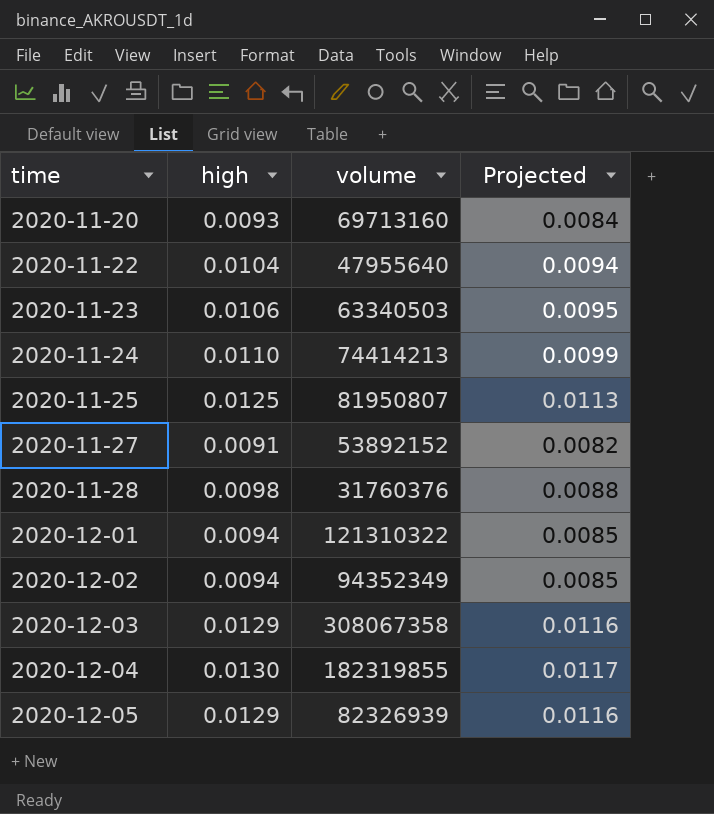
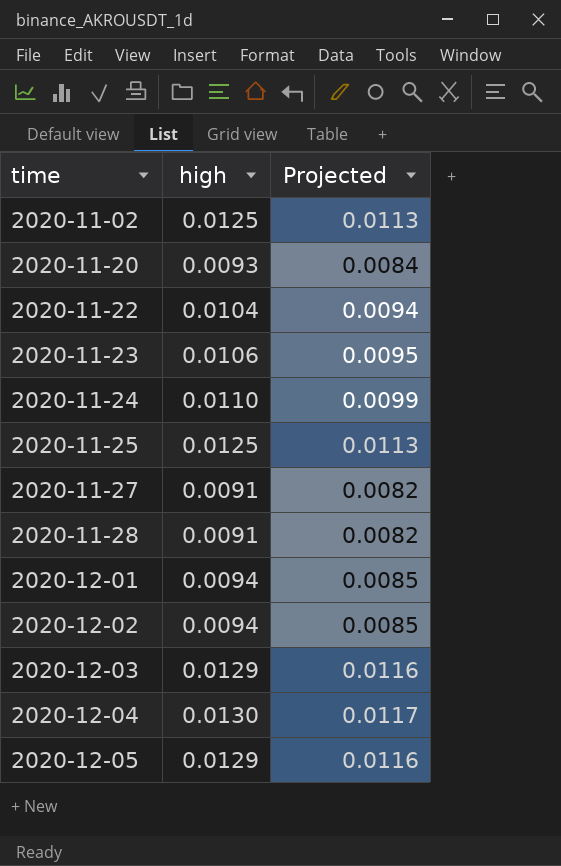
column volume | position: 3 -> none
row 2020-11-02: none -> 0.0125 | 0.0113
2020-11-28 | high: 0.0098 -> 0.0091
2020-11-28 | Projected: 0.0088 -> 0.0082

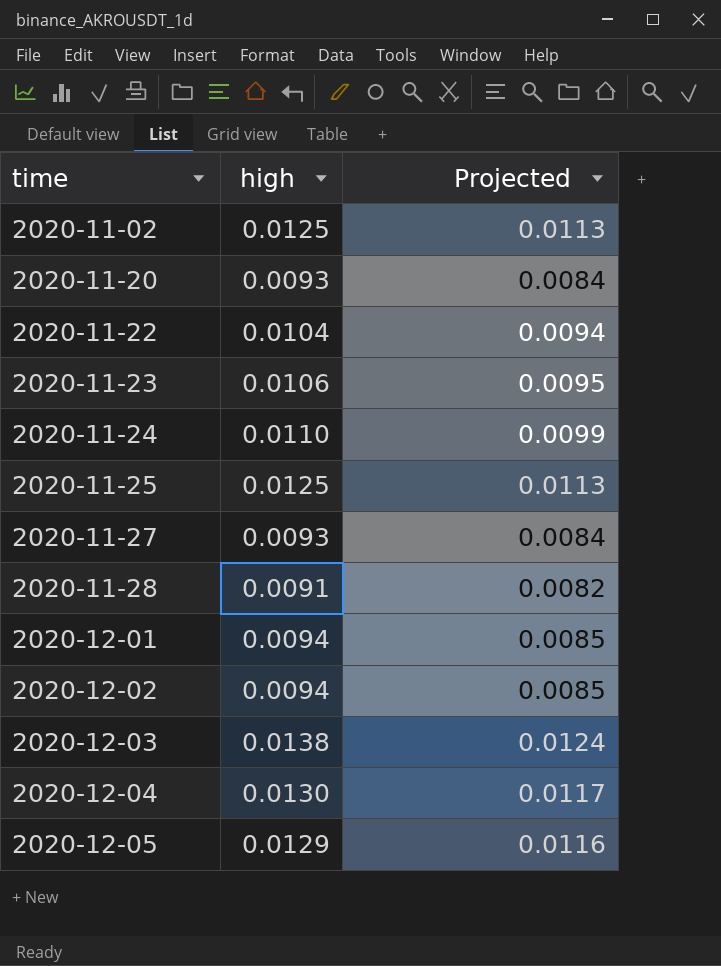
2020-11-27 | high: 0.0091 -> 0.0093
2020-11-27 | Projected: 0.0082 -> 0.0084
2020-12-03 | high: 0.0129 -> 0.0138
2020-12-03 | Projected: 0.0116 -> 0.0124

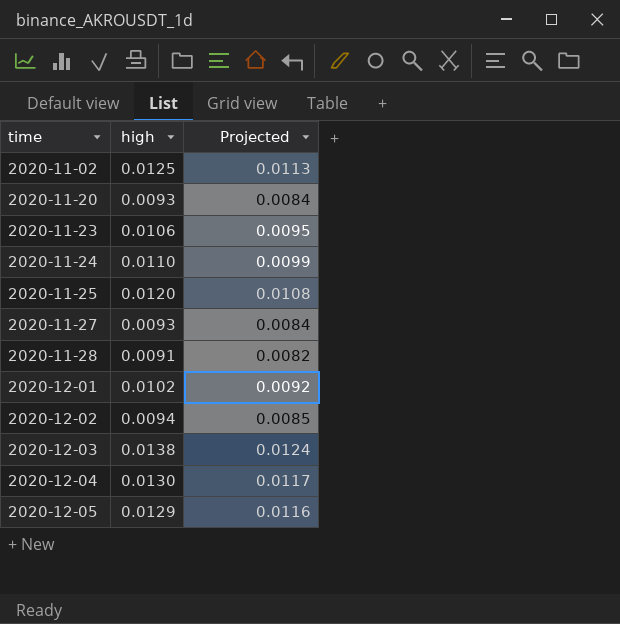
row 2020-11-22: 0.0104 | 0.0094 -> none
2020-11-25 | high: 0.0125 -> 0.0120
2020-11-25 | Projected: 0.0113 -> 0.0108
2020-12-01 | high: 0.0094 -> 0.0102
2020-12-01 | Projected: 0.0085 -> 0.0092

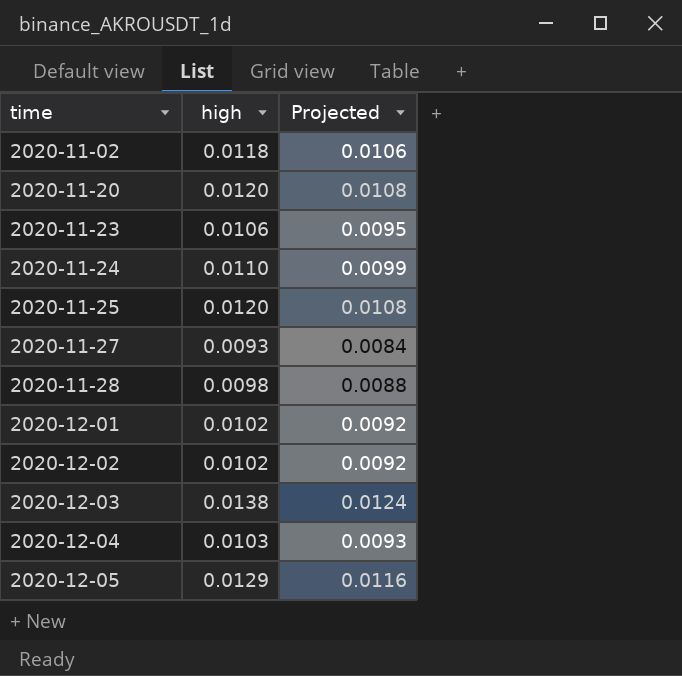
2020-11-02 | high: 0.0125 -> 0.0118
2020-11-02 | Projected: 0.0113 -> 0.0106
2020-11-20 | high: 0.0093 -> 0.0120
2020-11-20 | Projected: 0.0084 -> 0.0108
2020-11-28 | high: 0.0091 -> 0.0098
2020-11-28 | Projected: 0.0082 -> 0.0088
2020-12-02 | high: 0.0094 -> 0.0102
2020-12-02 | Projected: 0.0085 -> 0.0092
2020-12-04 | high: 0.0130 -> 0.0103
2020-12-04 | Projected: 0.0117 -> 0.0093

